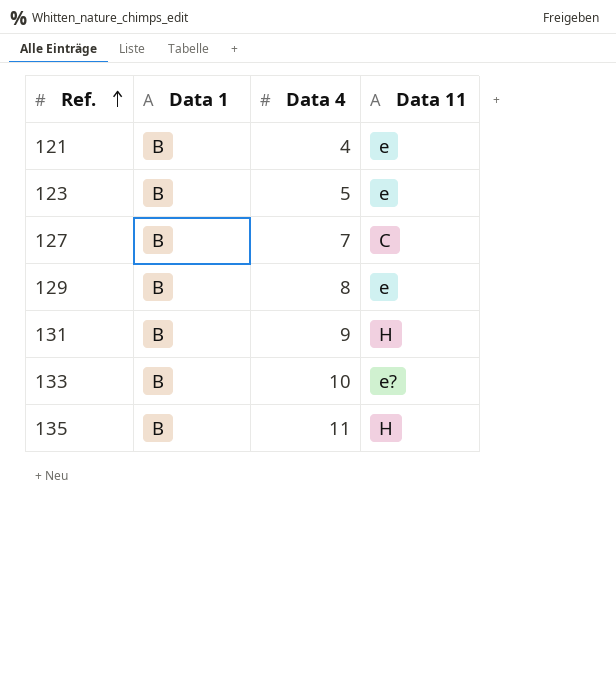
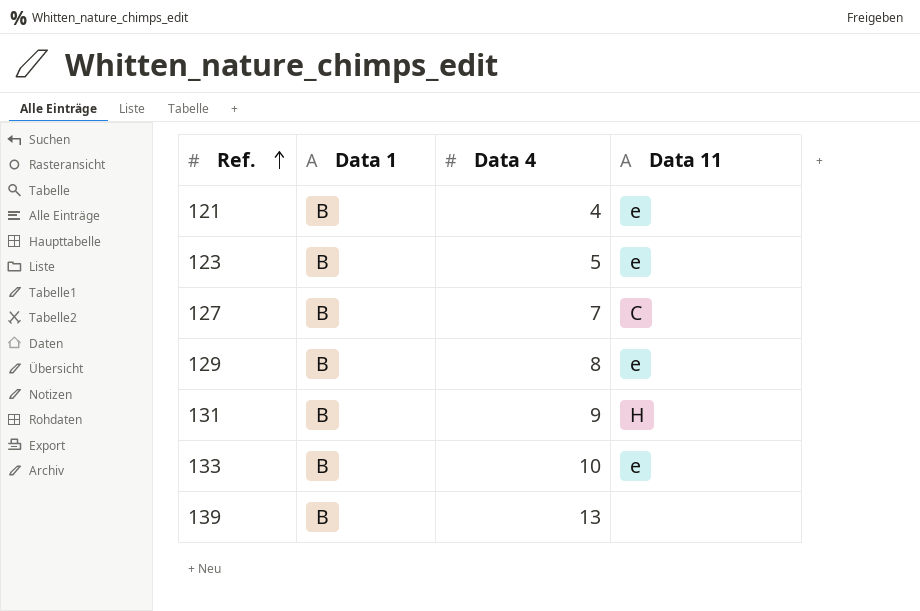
row 135: B | 11 | H -> none
133 | Data 11: e? -> e
row 139: none -> B | 13 | none

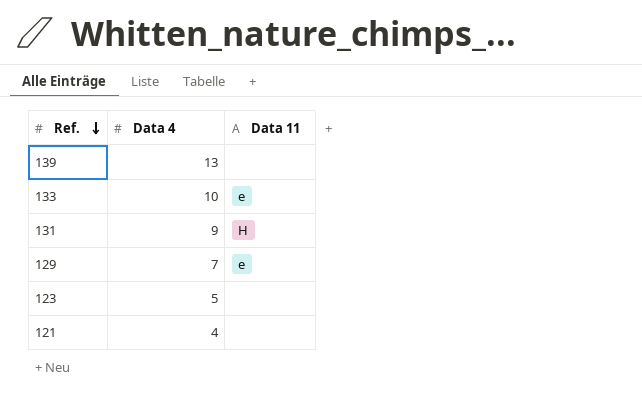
row order: Ref. ascending -> Ref. descending
column Data 1 | position: 2 -> none
row 127: B | 7 | C -> none
129 | Data 4: 8 -> 7
123 | Data 11: e -> none
121 | Data 11: e -> none

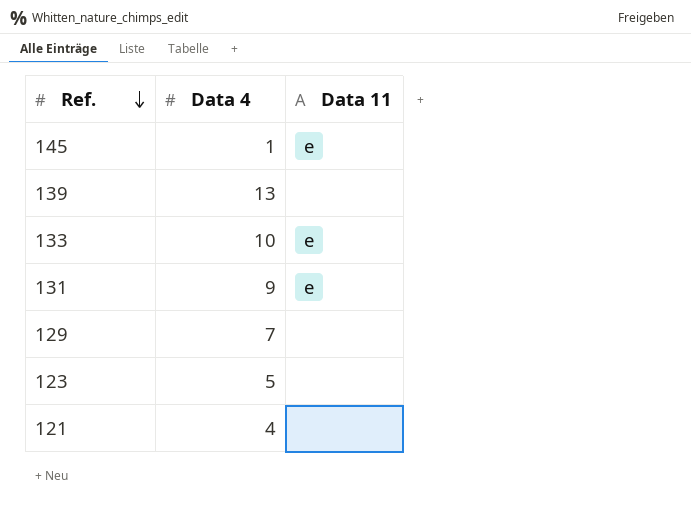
row 145: none -> 1 | e
131 | Data 11: H -> e
129 | Data 11: e -> none

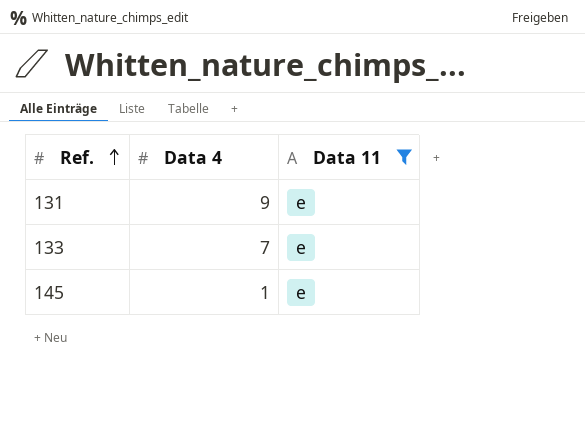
filter: none -> Data 11 = e
row order: Ref. descending -> Ref. ascending
133 | Data 4: 10 -> 7

